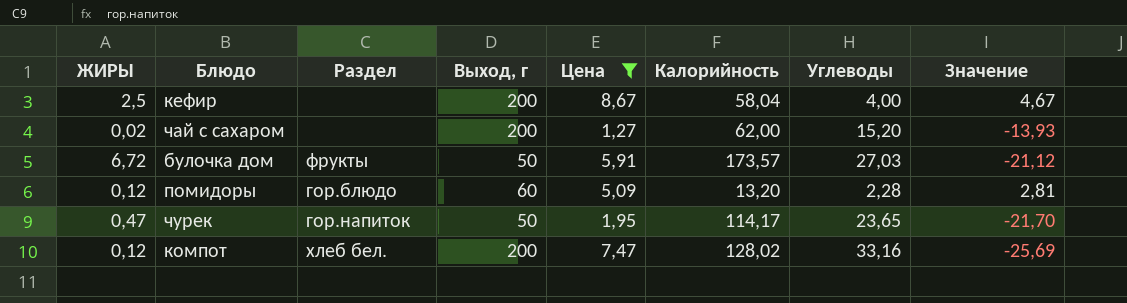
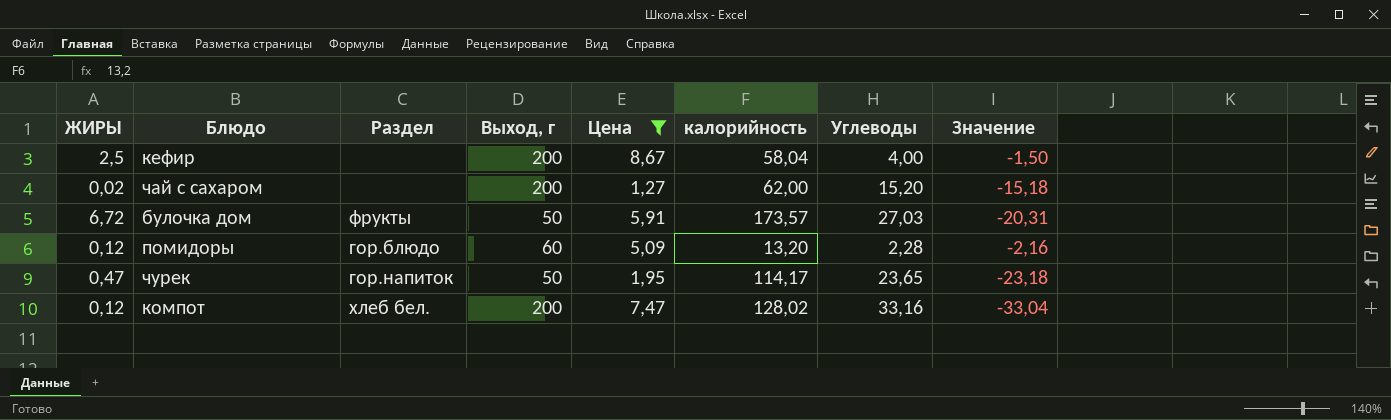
column name: Калорийность -> калорийность
column Значение | formula: [Цена] - [Углеводы] -> [ЖИРЫ] - [Углеводы]

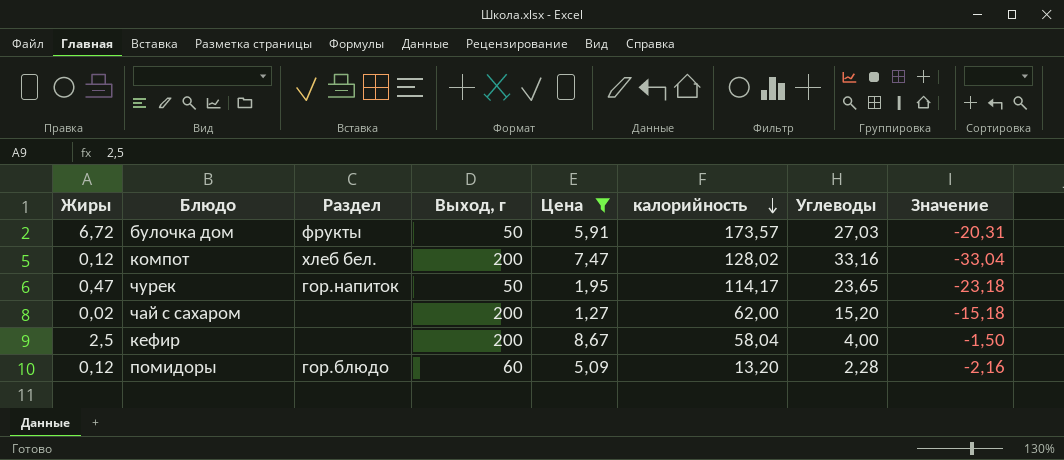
row order: none -> калорийность descending
column name: ЖИРЫ -> Жиры

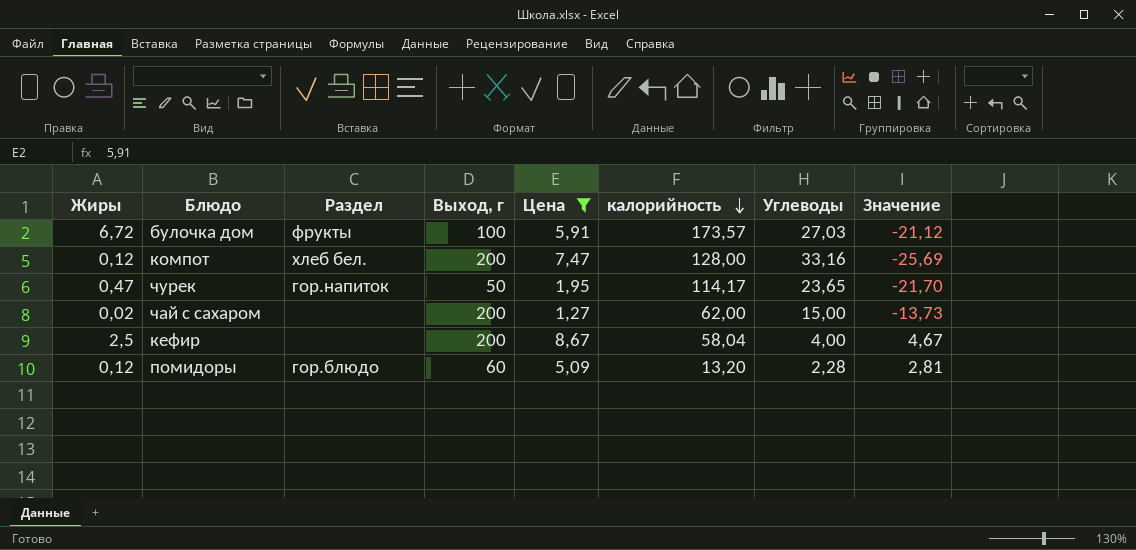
column Значение | formula: [Жиры] - [Углеводы] -> [Цена] - [Углеводы]
булочка дом | Выход, г: 50 -> 100
компот | калорийность: 128,02 -> 128,00
чай с сахаром | Углеводы: 15,20 -> 15,00

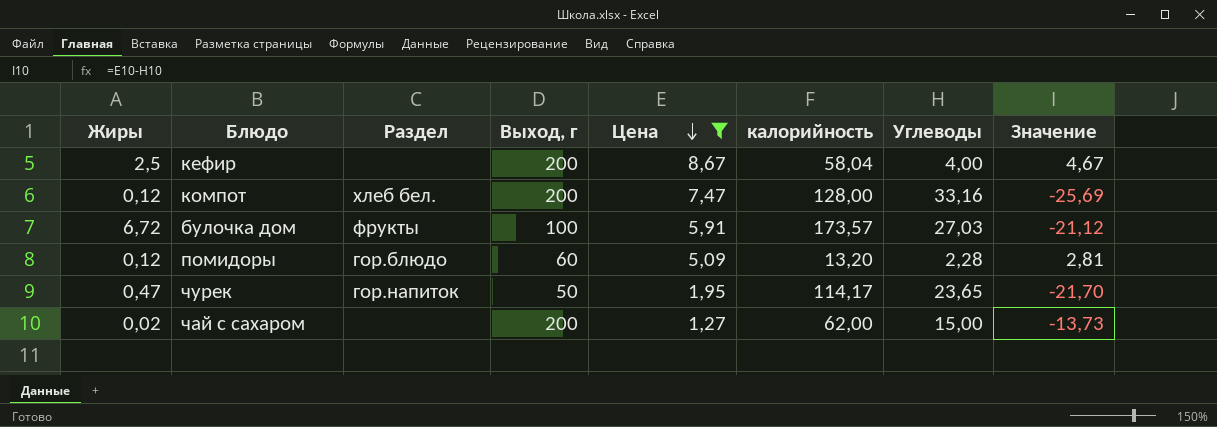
row order: калорийность descending -> Цена descending

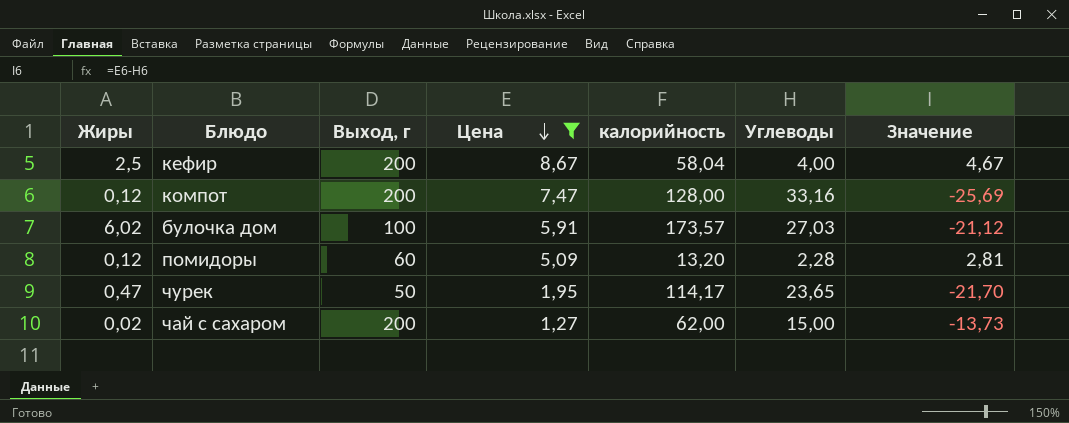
column Раздел | position: 3 -> none
булочка дом | Жиры: 6,72 -> 6,02

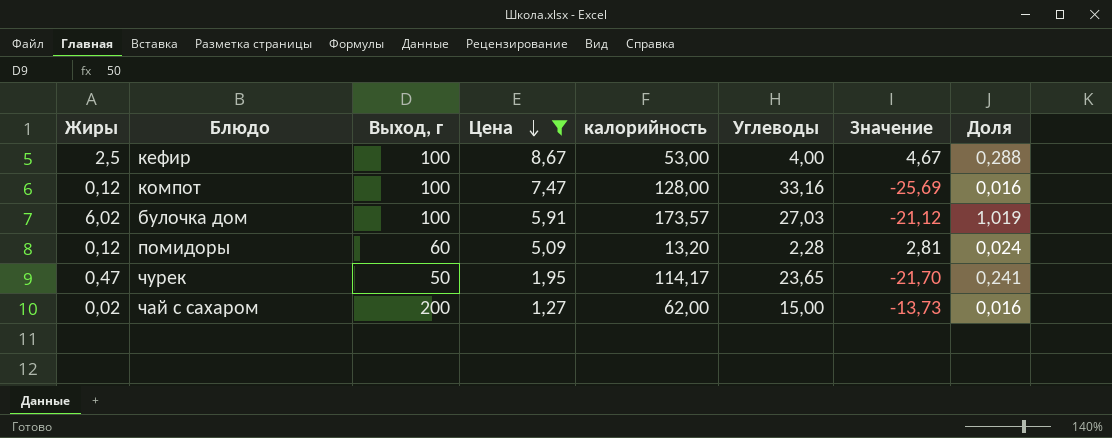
column Доля | formula: none -> [Жиры] / [Цена]
кефир | Выход, г: 200 -> 100
кефир | калорийность: 58,04 -> 53,00
компот | Выход, г: 200 -> 100

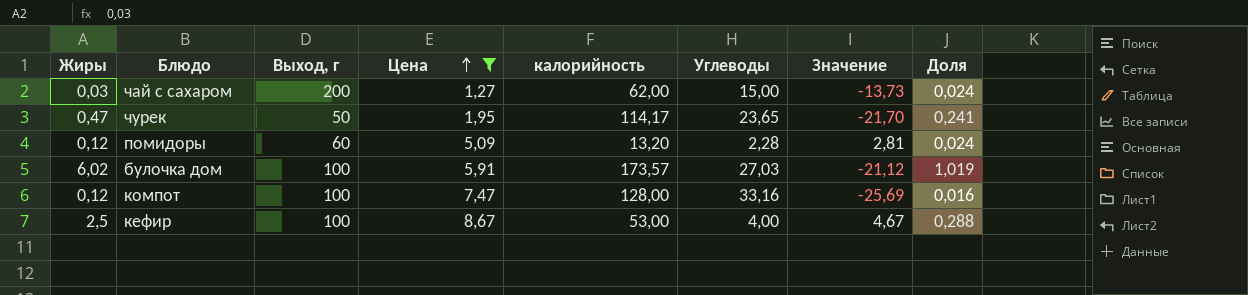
row order: Цена descending -> Цена ascending
чай с сахаром | Жиры: 0,02 -> 0,03
чай с сахаром | Доля: 0,016 -> 0,024

